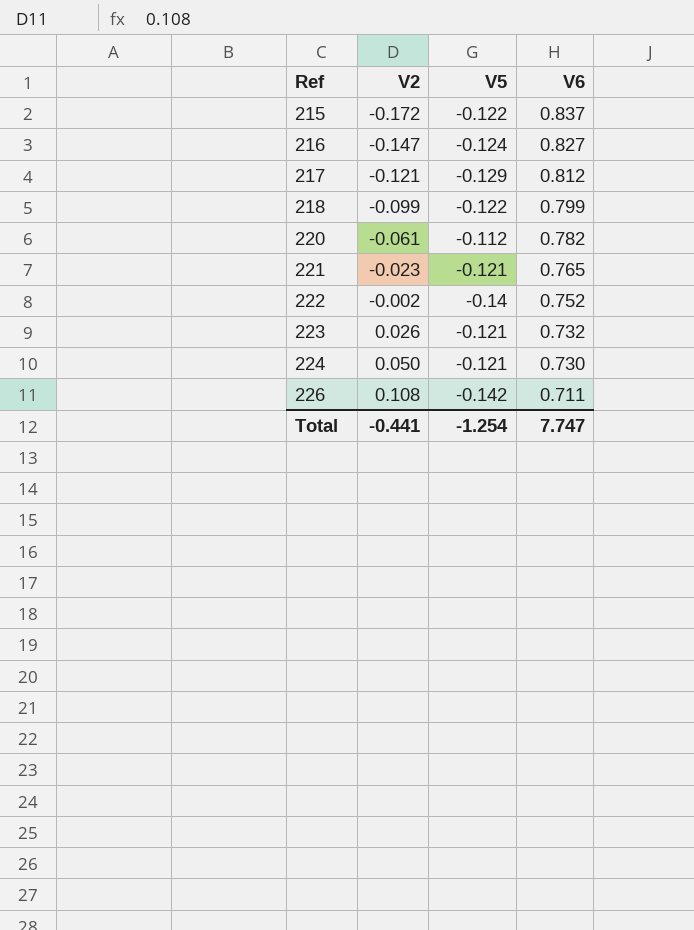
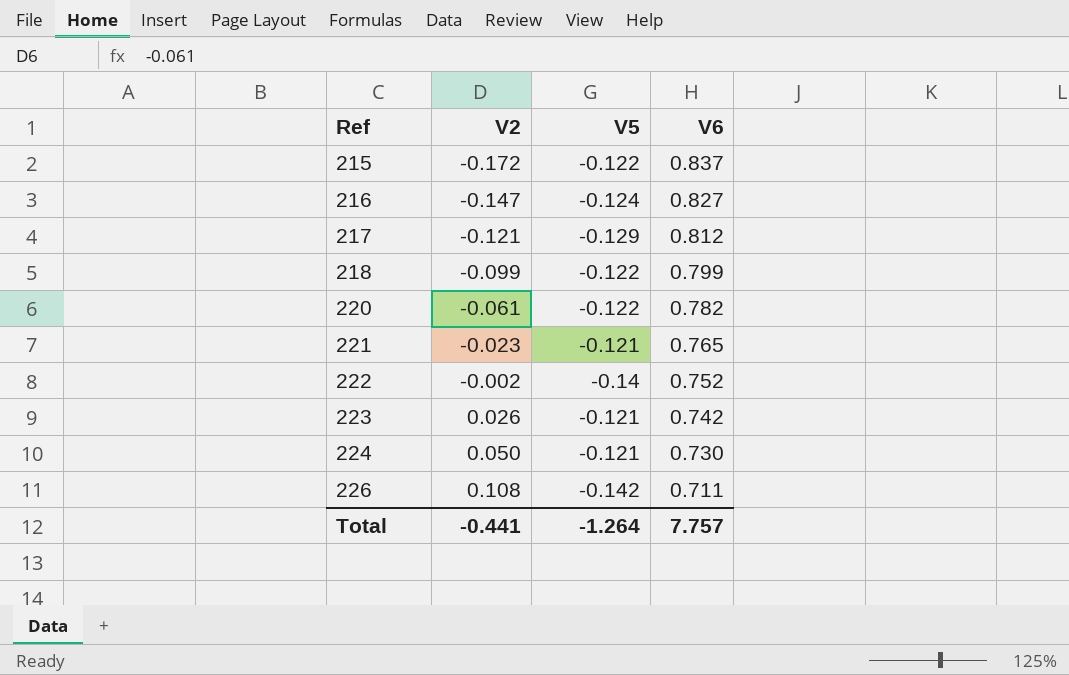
220 | V5: -0.112 -> -0.122
223 | V6: 0.732 -> 0.742
Total | V5: -1.254 -> -1.264
Total | V6: 7.747 -> 7.757

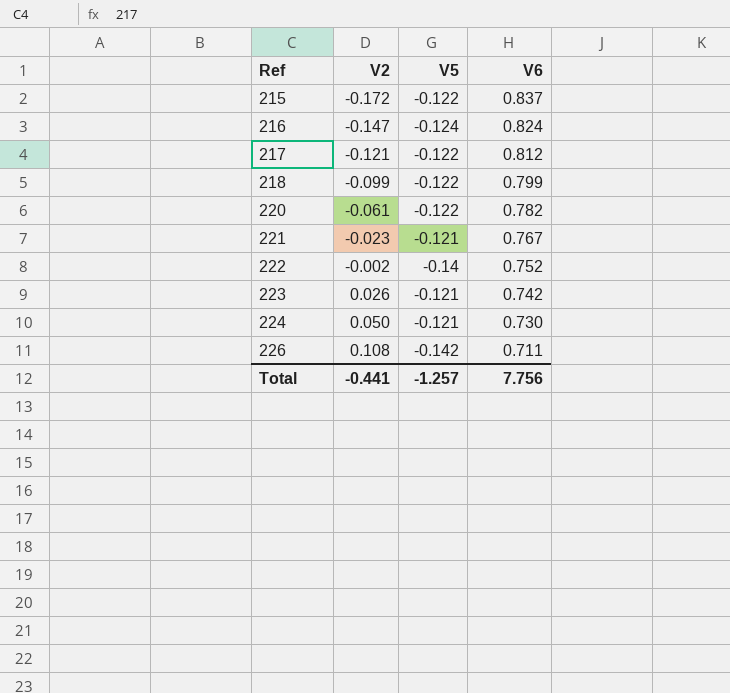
216 | V6: 0.827 -> 0.824
217 | V5: -0.129 -> -0.122
221 | V6: 0.765 -> 0.767
Total | V5: -1.264 -> -1.257
Total | V6: 7.757 -> 7.756

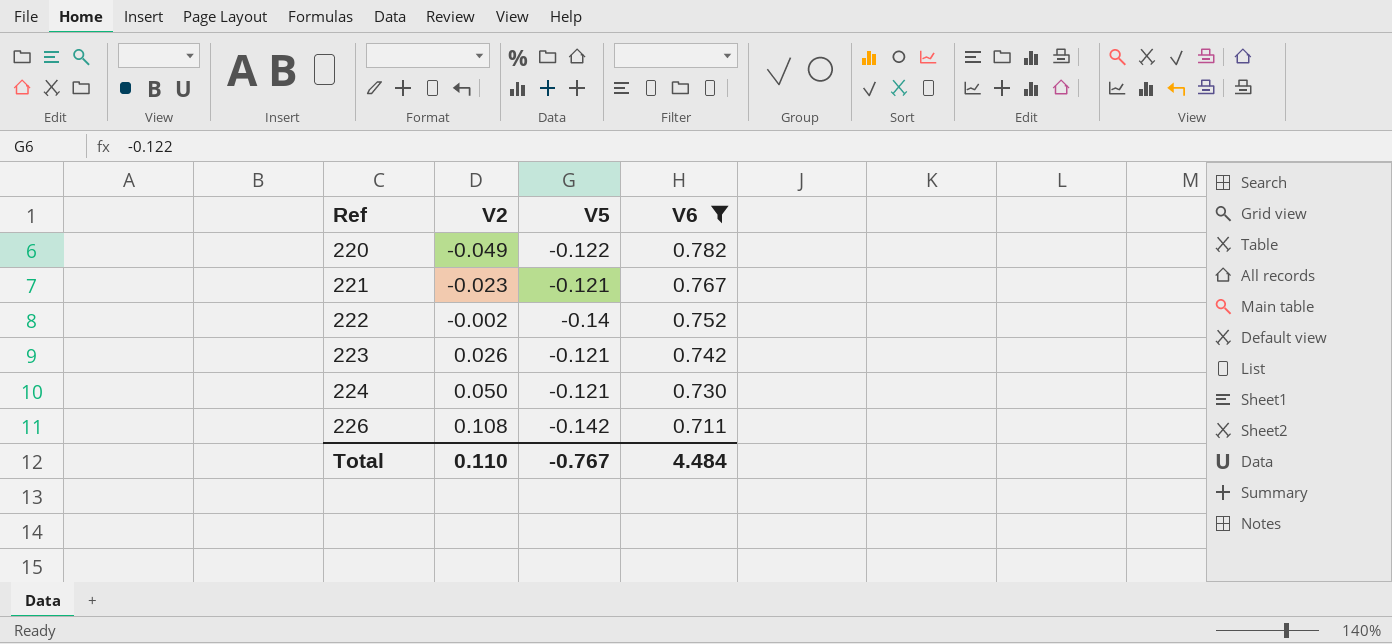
filter: none -> V6 <= 0.782
220 | V2: -0.061 -> -0.049
Total | V2: -0.441 -> 0.110
Total | V5: -1.257 -> -0.767
Total | V6: 7.756 -> 4.484

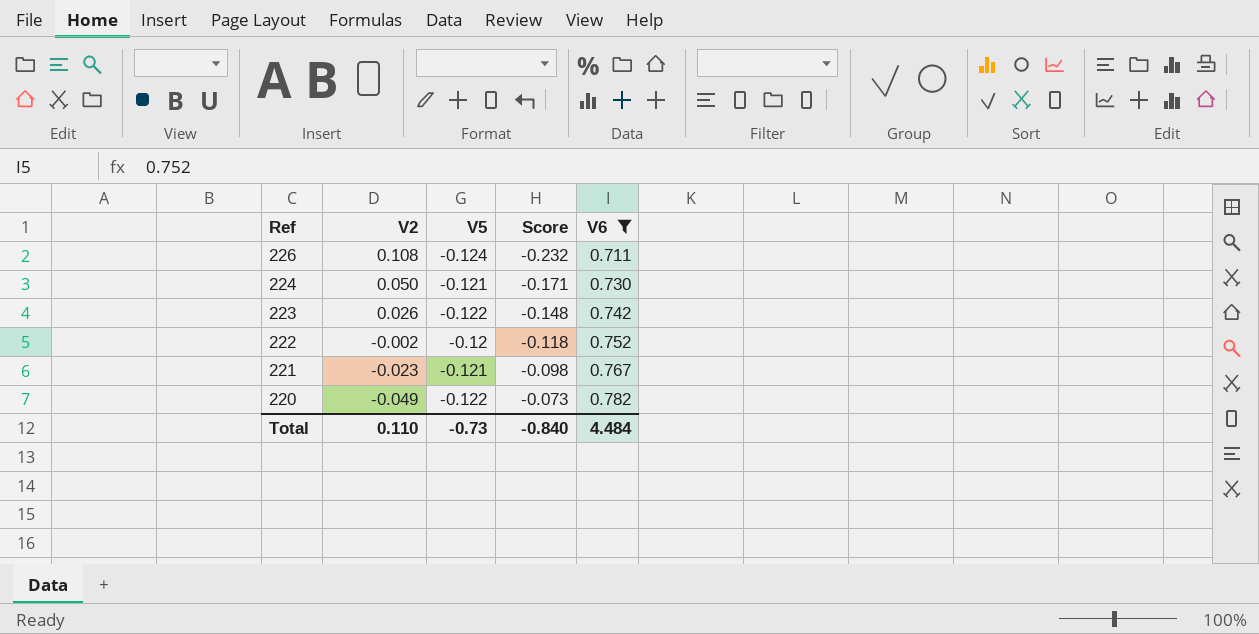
row order: Ref ascending -> Ref descending
column Score | formula: none -> [V5] - [V2]
226 | V5: -0.142 -> -0.124
223 | V5: -0.121 -> -0.122
222 | V5: -0.14 -> -0.12
Total | V5: -0.767 -> -0.73

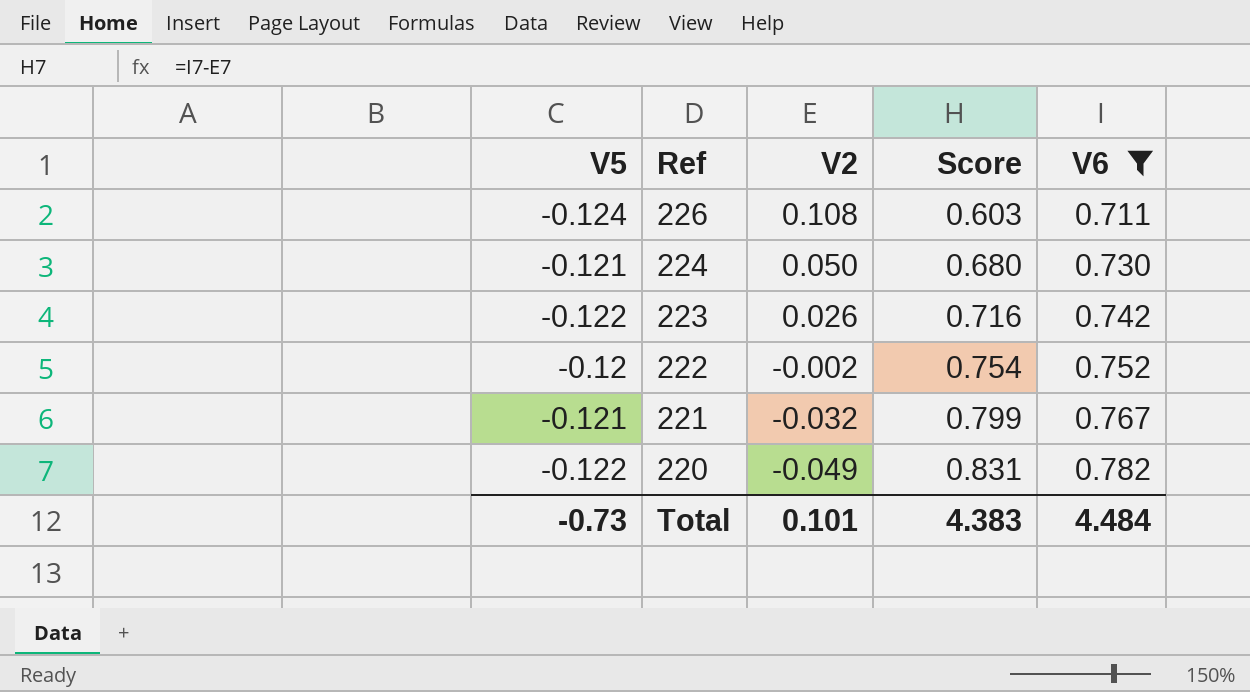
column V5 | position: 3 -> 1
column Score | formula: [V5] - [V2] -> [V6] - [V2]
221 | V2: -0.023 -> -0.032
Total | V2: 0.110 -> 0.101
Total | Score: -0.840 -> 4.383

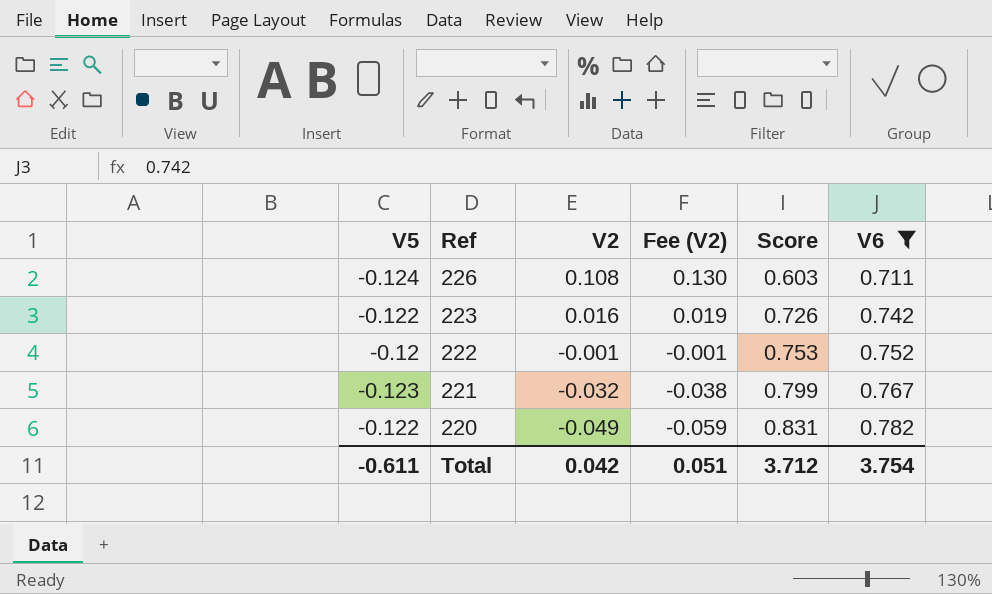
column Fee (V2) | formula: none -> [V2] * 1.2
row 224: -0.121 | 0.050 | 0.680 | 0.730 -> none
223 | V2: 0.026 -> 0.016
223 | Score: 0.716 -> 0.726
222 | V2: -0.002 -> -0.001
222 | Score: 0.754 -> 0.753
221 | V5: -0.121 -> -0.123
Total | V5: -0.73 -> -0.611
Total | V2: 0.101 -> 0.042
Total | Score: 4.383 -> 3.712
Total | V6: 4.484 -> 3.754

